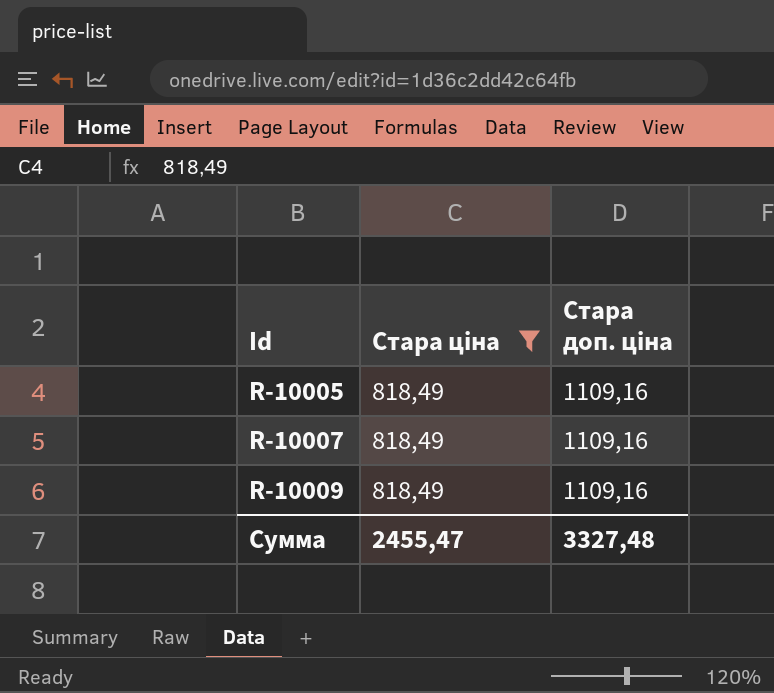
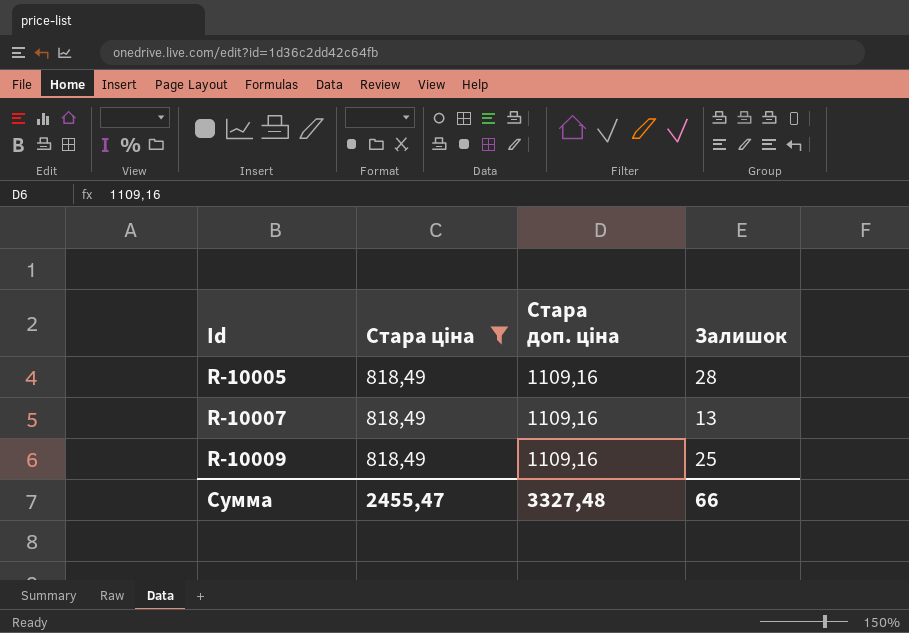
column Залишок | position: none -> 4

